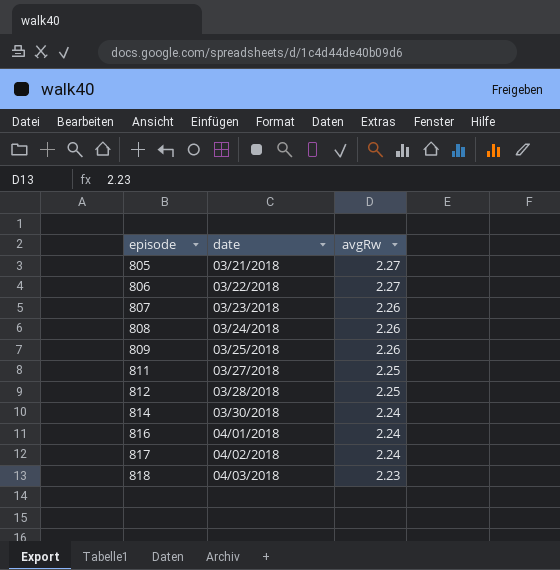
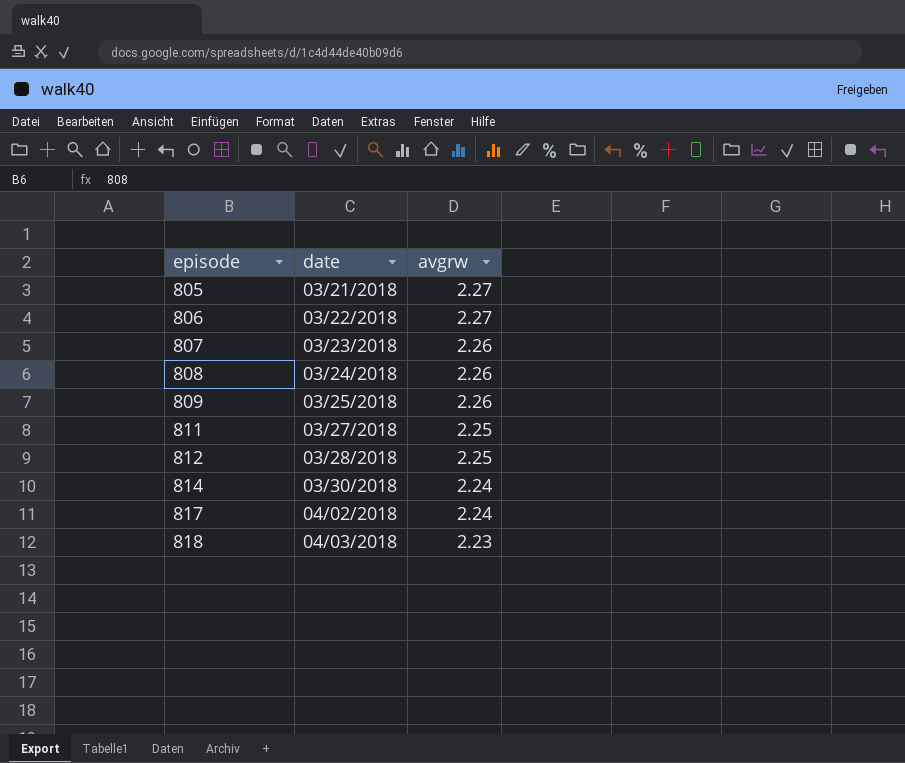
column name: avgRw -> avgrw
row 816: 04/01/2018 | 2.24 -> none

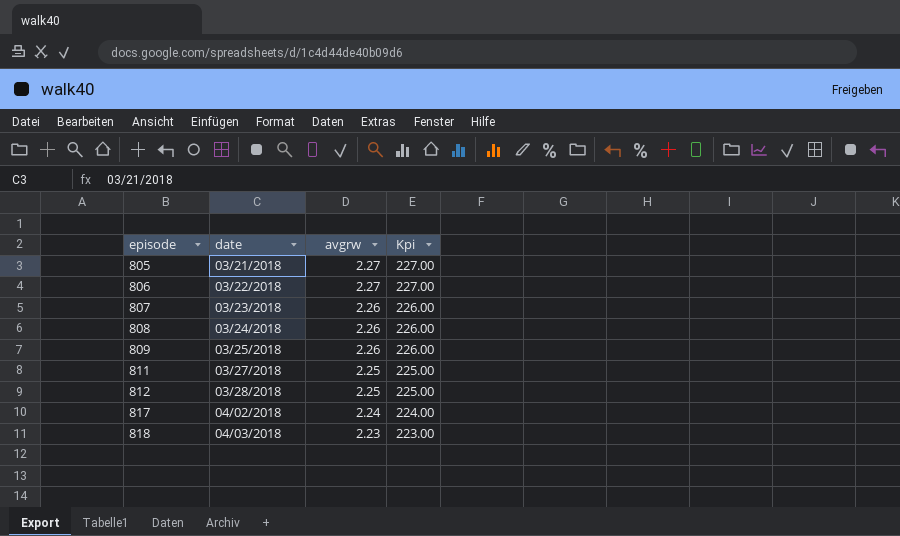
column Kpi | formula: none -> [avgrw] * 100
row 814: 03/30/2018 | 2.24 -> none

